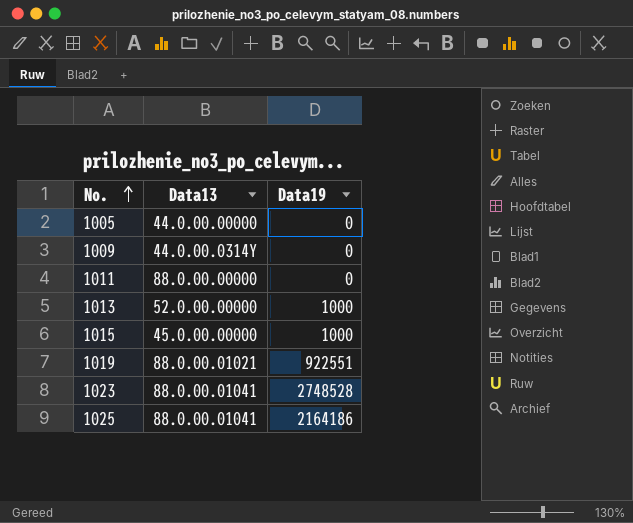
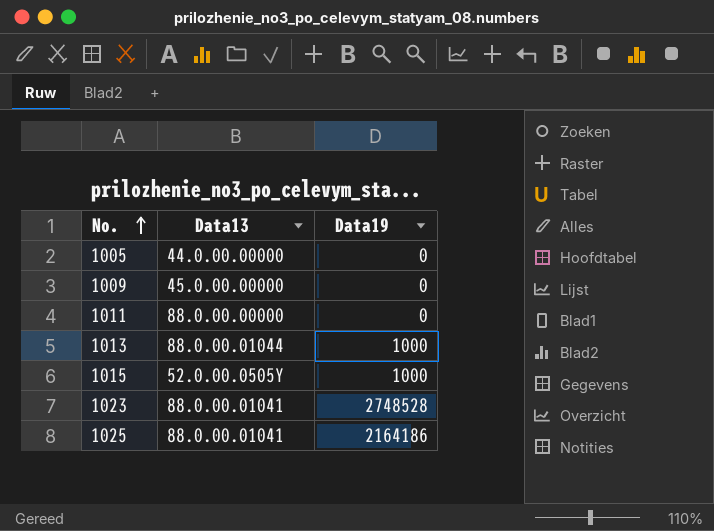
row 1019: 88.0.00.01021 | 922551 -> none
1009 | Data13: 44.0.00.0314Y -> 45.0.00.00000
1013 | Data13: 52.0.00.00000 -> 88.0.00.01044
1015 | Data13: 45.0.00.00000 -> 52.0.00.0505Y

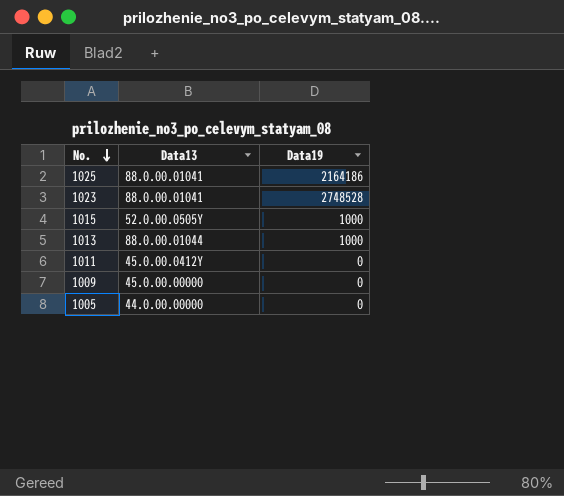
row order: No. ascending -> No. descending
1011 | Data13: 88.0.00.00000 -> 45.0.00.0412Y

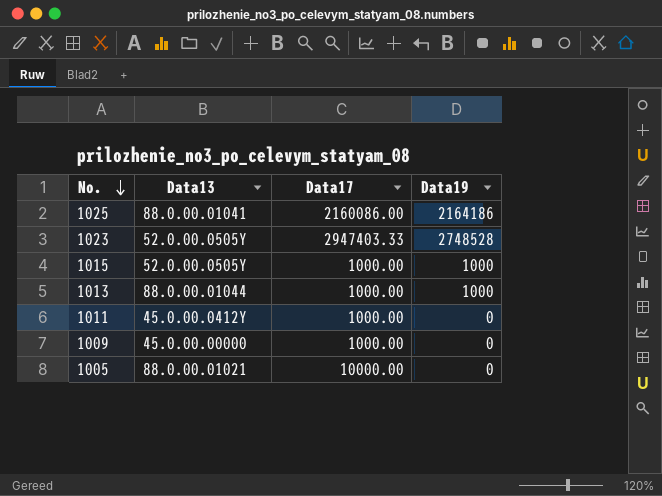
column Data17 | position: none -> 3
1023 | Data13: 88.0.00.01041 -> 52.0.00.0505Y
1005 | Data13: 44.0.00.00000 -> 88.0.00.01021

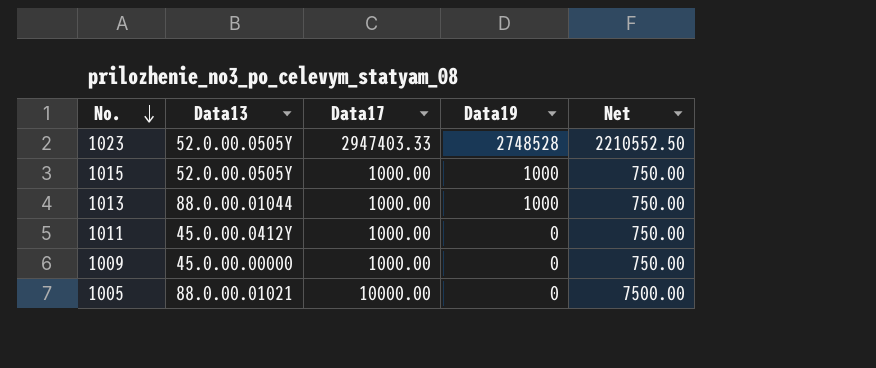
column Net | formula: none -> [Data17] * 0.75
row 1025: 88.0.00.01041 | 2160086.00 | 2164186 -> none

